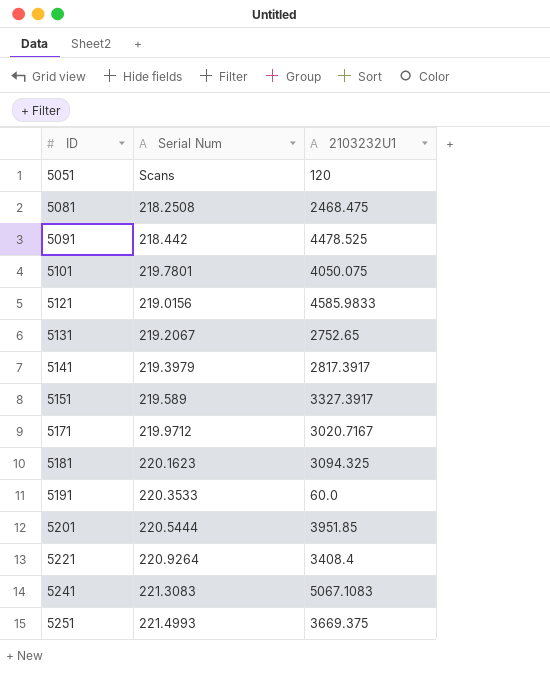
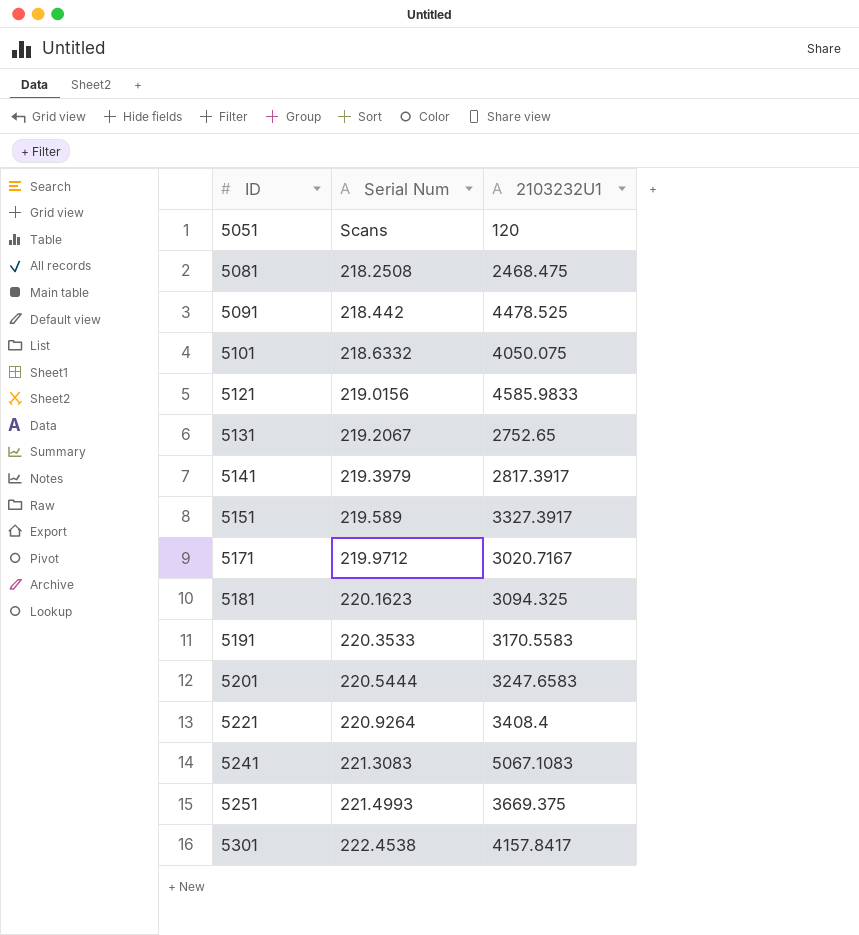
5101 | Serial Num: 219.7801 -> 218.6332
5191 | 2103232U1: 60.0 -> 3170.5583
5201 | 2103232U1: 3951.85 -> 3247.6583
row 5301: none -> 222.4538 | 4157.8417

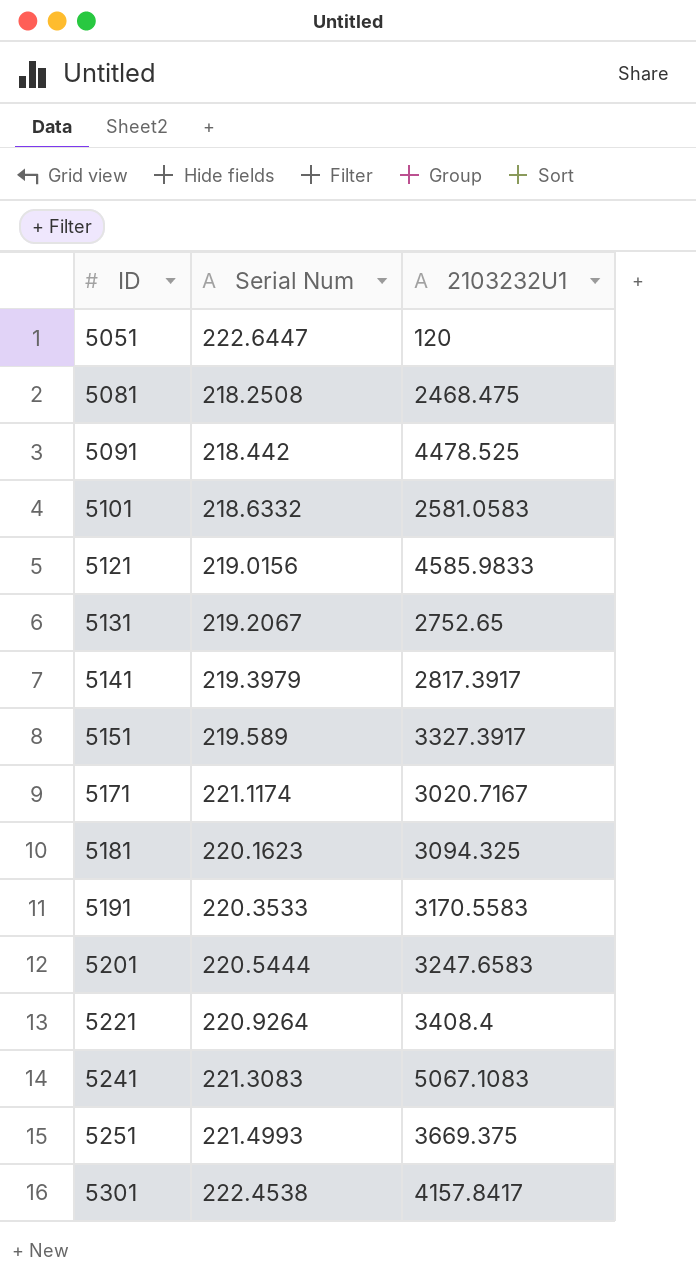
5051 | Serial Num: Scans -> 222.6447
5101 | 2103232U1: 4050.075 -> 2581.0583
5171 | Serial Num: 219.9712 -> 221.1174

